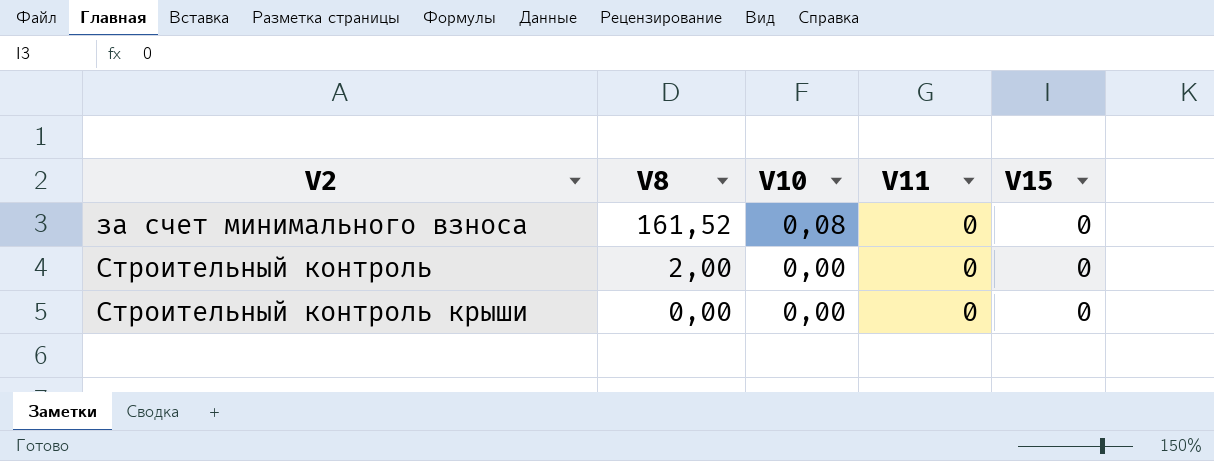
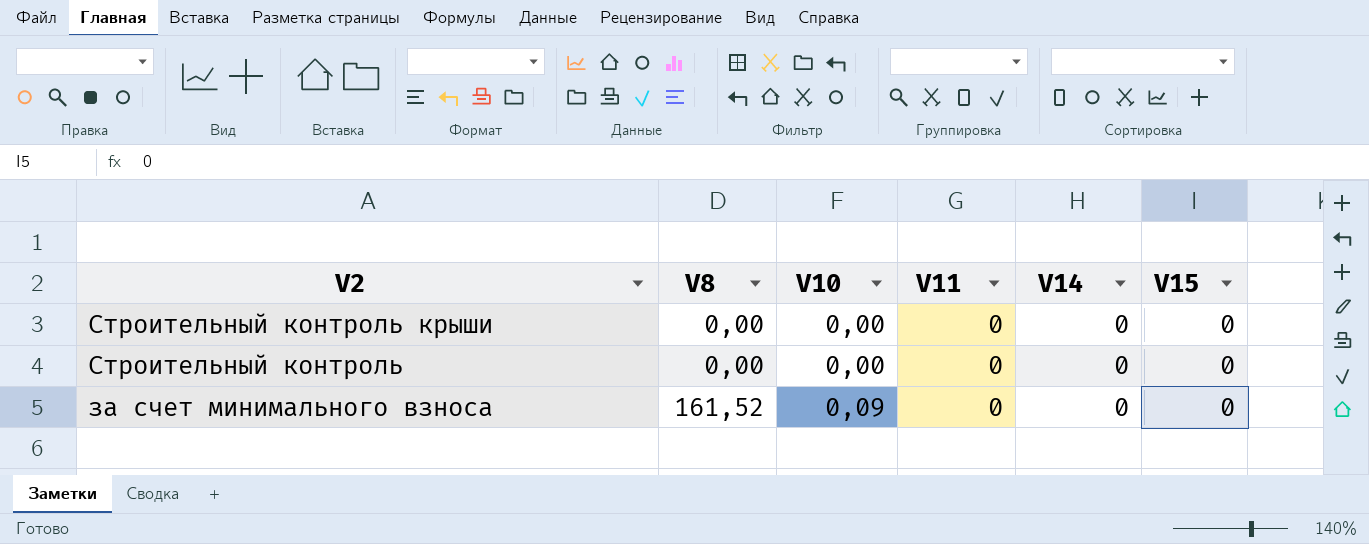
row order: V2 ascending -> V2 descending
column V14 | position: none -> 5
Строительный контроль | V8: 2,00 -> 0,00
за счет минимального взноса | V10: 0,08 -> 0,09

